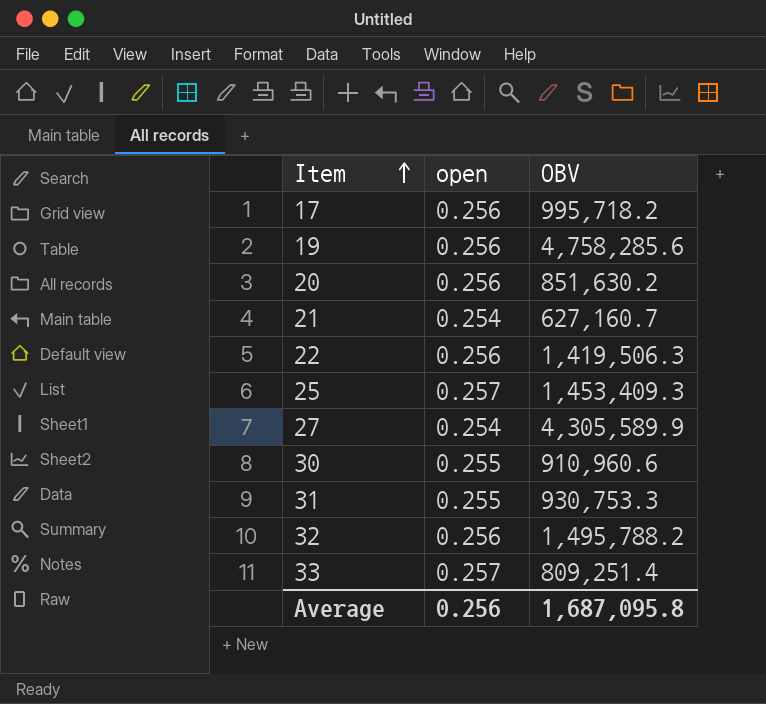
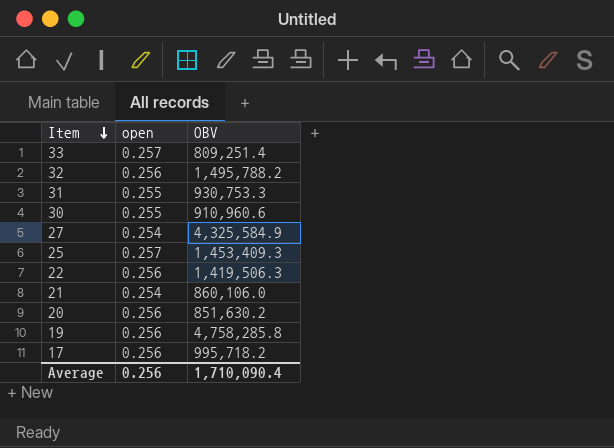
row order: Item ascending -> Item descending
27 | OBV: 4,305,589.9 -> 4,325,584.9
21 | OBV: 627,160.7 -> 860,106.0
19 | OBV: 4,758,285.6 -> 4,758,285.8
Average | OBV: 1,687,095.8 -> 1,710,090.4

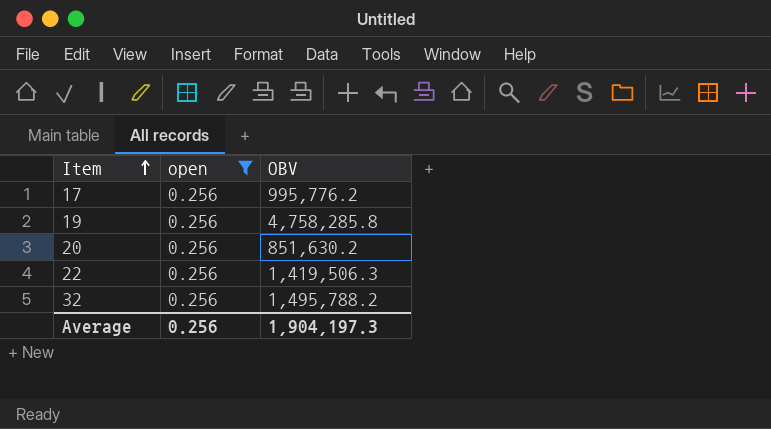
filter: none -> open = 0.256
row order: Item descending -> Item ascending
17 | OBV: 995,718.2 -> 995,776.2
Average | OBV: 1,710,090.4 -> 1,904,197.3

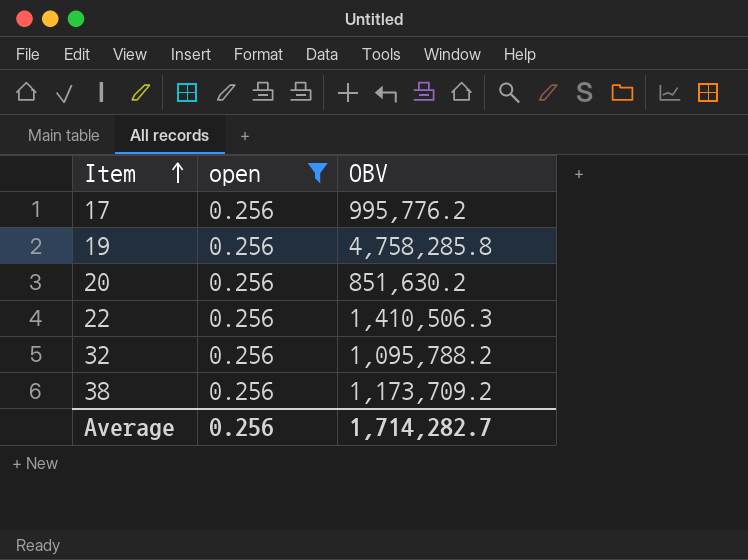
22 | OBV: 1,419,506.3 -> 1,410,506.3
32 | OBV: 1,495,788.2 -> 1,095,788.2
row 38: none -> 0.256 | 1,173,709.2
Average | OBV: 1,904,197.3 -> 1,714,282.7

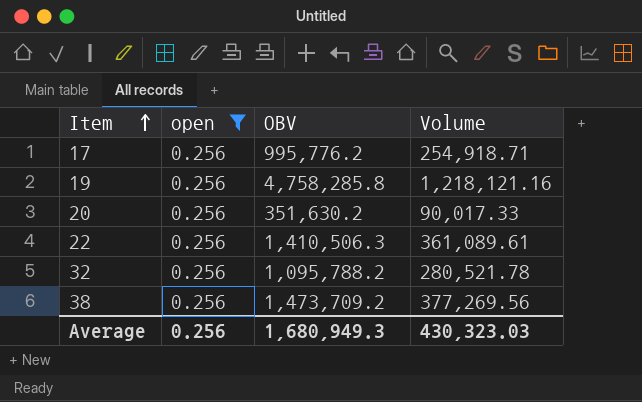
column Volume | formula: none -> [open] * [OBV]
20 | OBV: 851,630.2 -> 351,630.2
38 | OBV: 1,173,709.2 -> 1,473,709.2
Average | OBV: 1,714,282.7 -> 1,680,949.3

